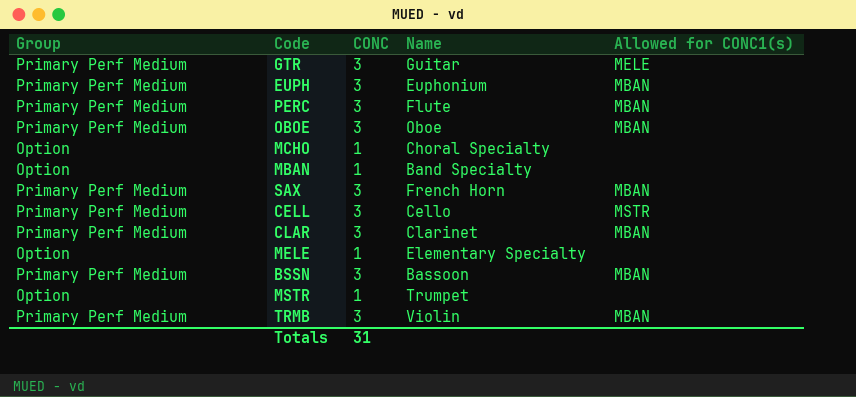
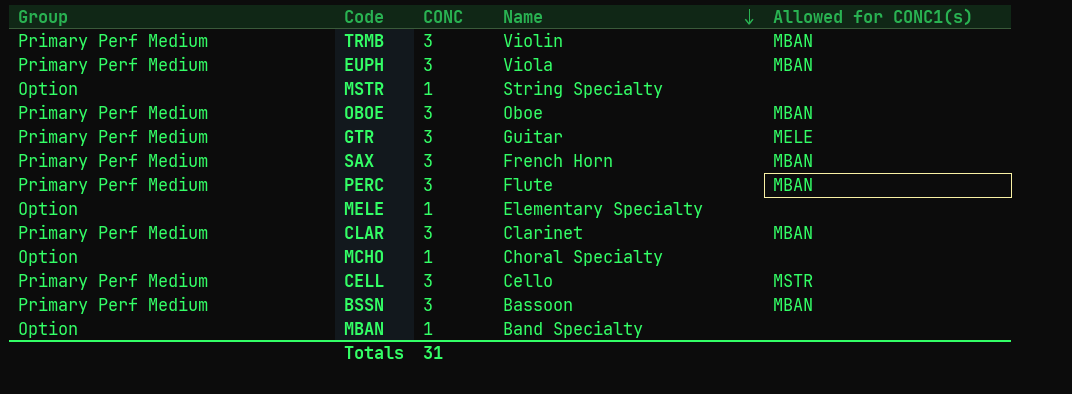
row order: none -> Name descending
EUPH | Name: Euphonium -> Viola
MSTR | Name: Trumpet -> String Specialty

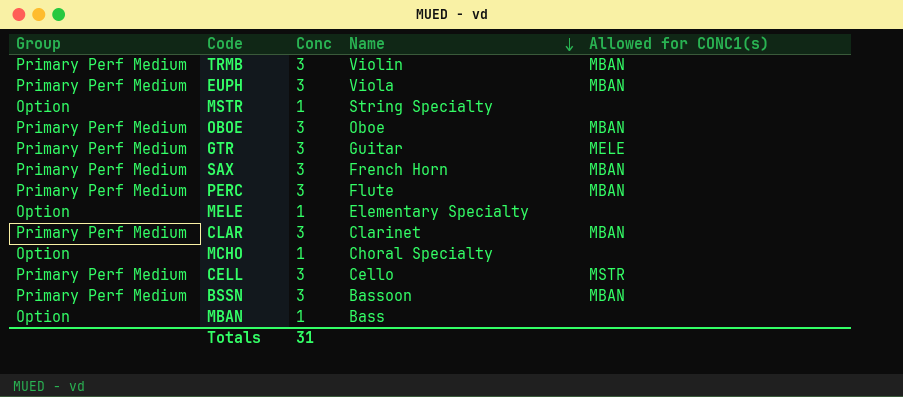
column name: CONC -> Conc
MBAN | Name: Band Specialty -> Bass

